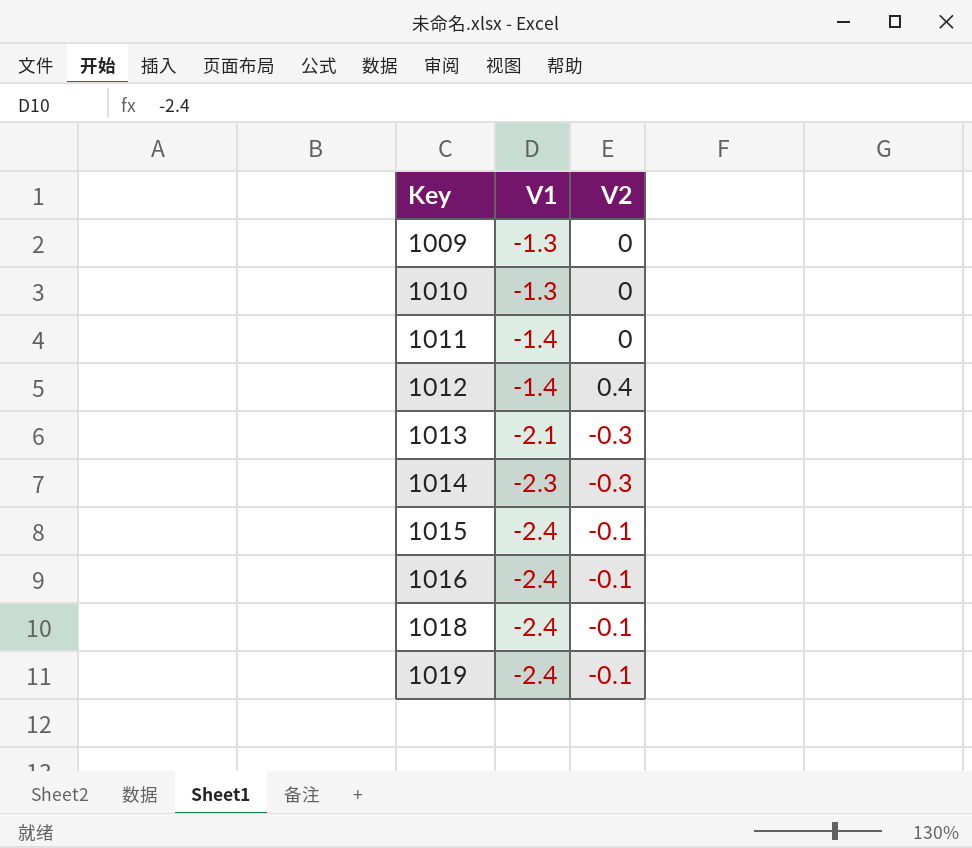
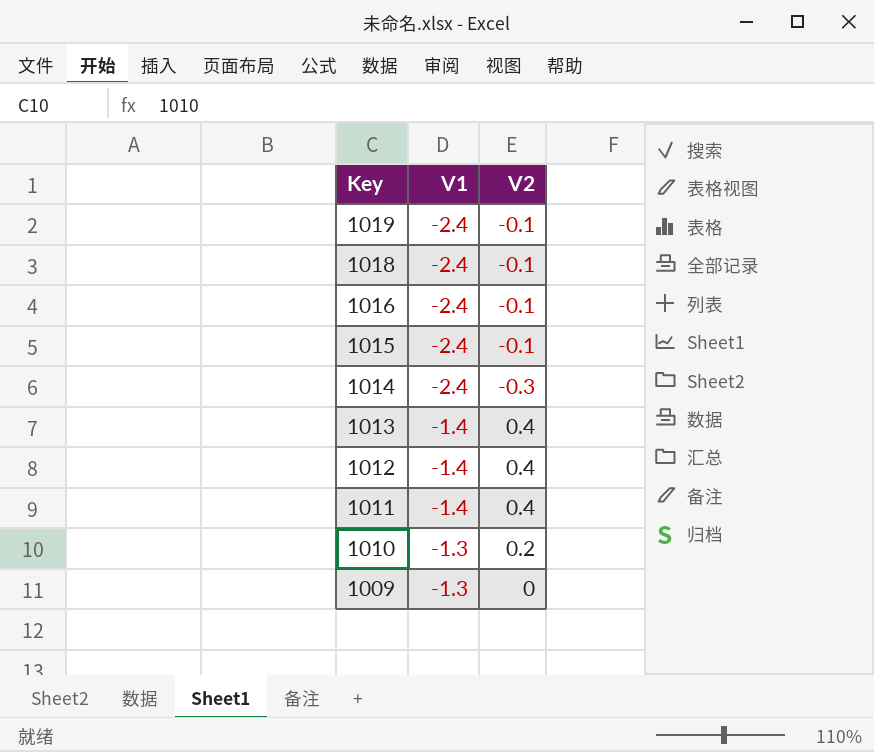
row order: Key ascending -> Key descending
1014 | V1: -2.3 -> -2.4
1013 | V1: -2.1 -> -1.4
1013 | V2: -0.3 -> 0.4
1011 | V2: 0 -> 0.4
1010 | V2: 0 -> 0.2

